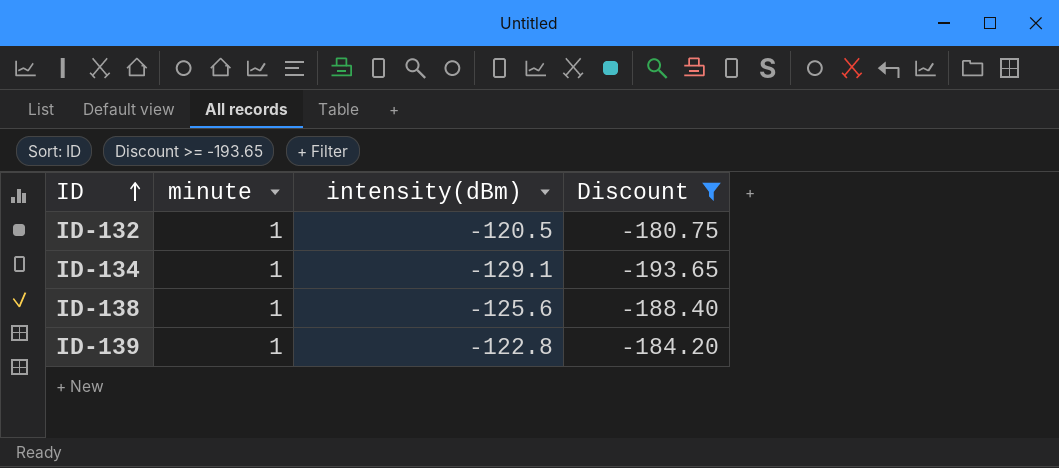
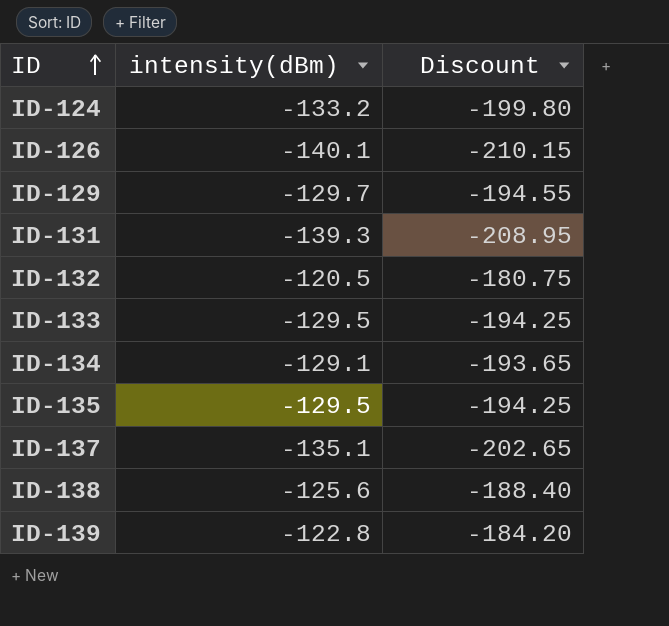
filter: Discount >= -193.65 -> none
column minute | position: 2 -> none

